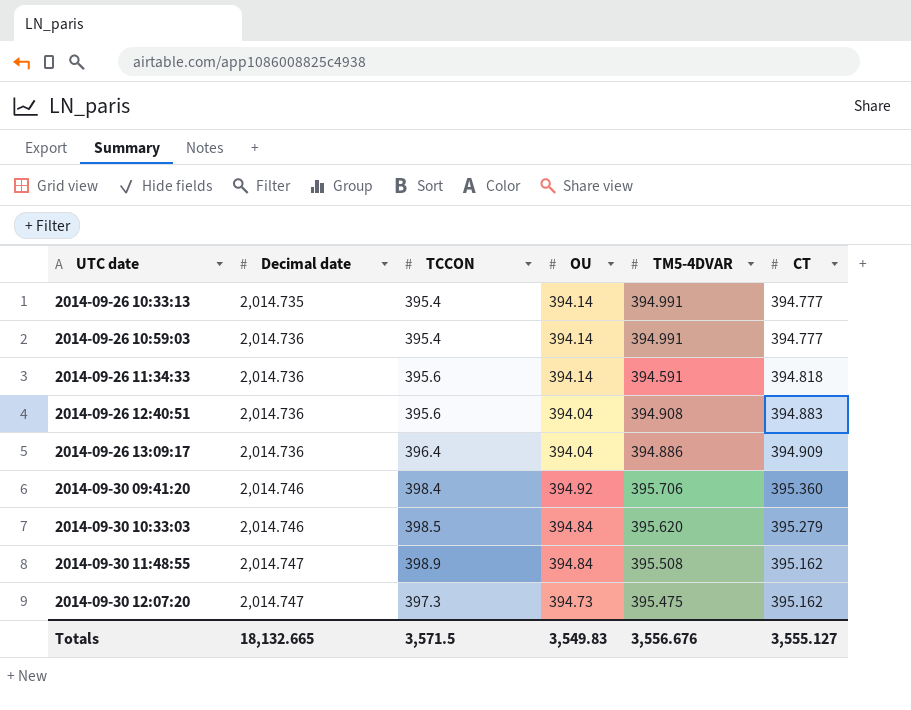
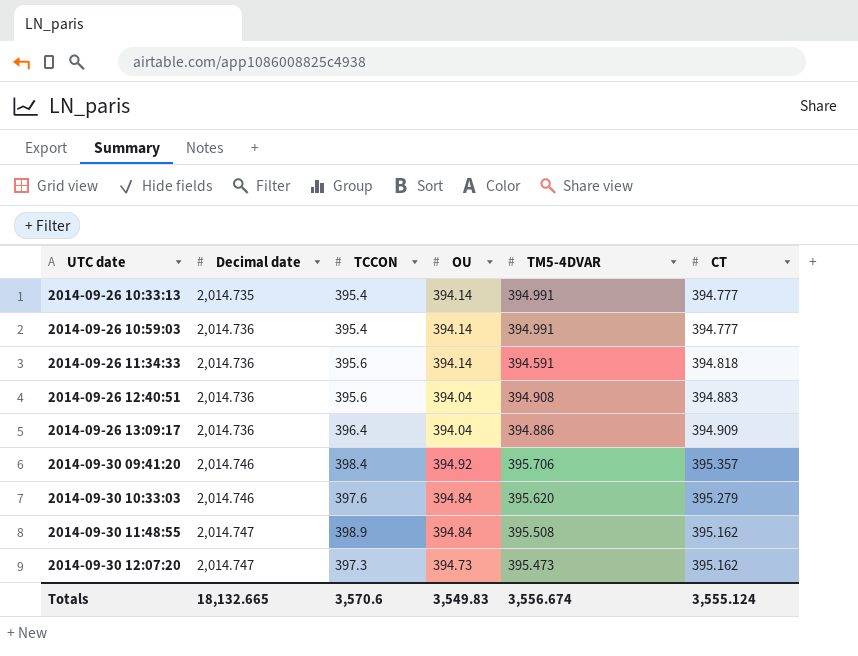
2014-09-30 09:41:20 | CT: 395.360 -> 395.357
2014-09-30 10:33:03 | TCCON: 398.5 -> 397.6
2014-09-30 12:07:20 | TM5-4DVAR: 395.475 -> 395.473
Totals | TCCON: 3,571.5 -> 3,570.6
Totals | TM5-4DVAR: 3,556.676 -> 3,556.674
Totals | CT: 3,555.127 -> 3,555.124

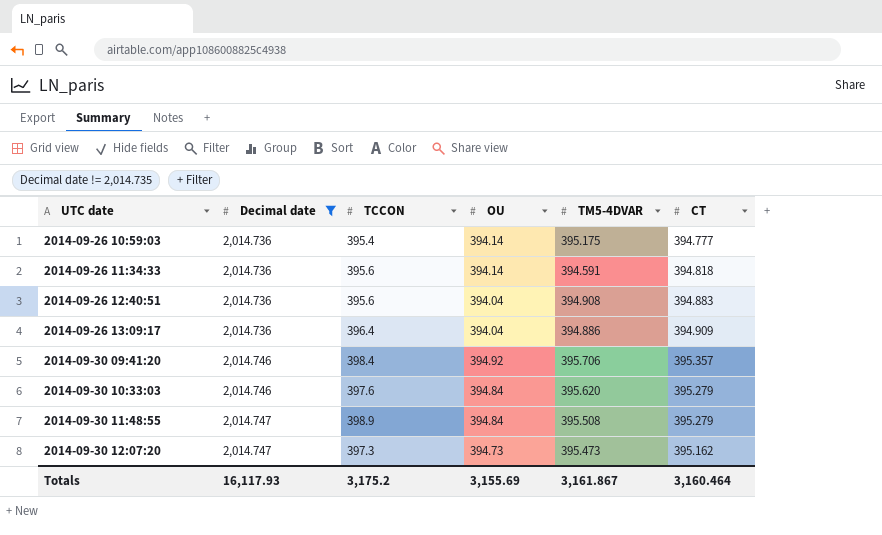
filter: none -> Decimal date != 2,014.735
2014-09-26 10:59:03 | TM5-4DVAR: 394.991 -> 395.175
2014-09-30 11:48:55 | CT: 395.162 -> 395.279
Totals | Decimal date: 18,132.665 -> 16,117.93
Totals | TCCON: 3,570.6 -> 3,175.2
Totals | OU: 3,549.83 -> 3,155.69
Totals | TM5-4DVAR: 3,556.674 -> 3,161.867
Totals | CT: 3,555.124 -> 3,160.464

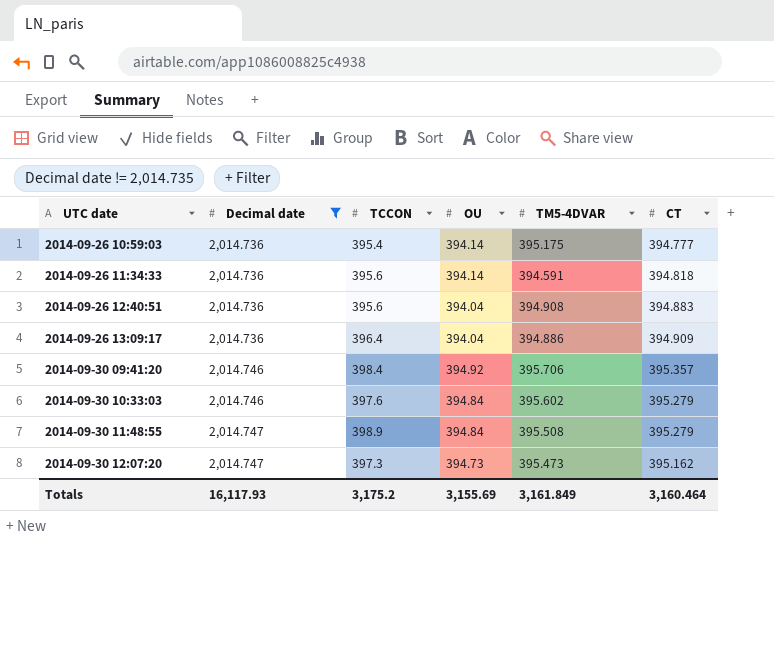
2014-09-30 10:33:03 | TM5-4DVAR: 395.620 -> 395.602
Totals | TM5-4DVAR: 3,161.867 -> 3,161.849

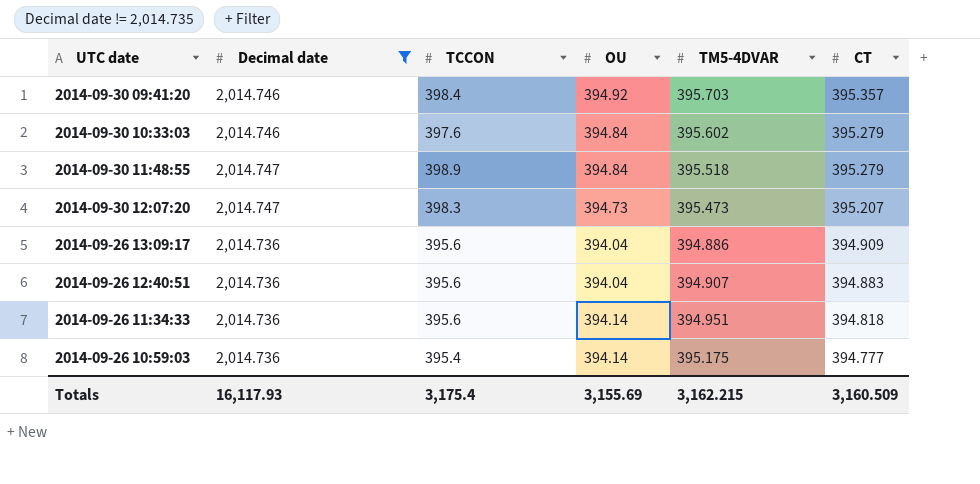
row order: UTC date ascending -> CT descending
2014-09-30 09:41:20 | TM5-4DVAR: 395.706 -> 395.703
2014-09-30 11:48:55 | TM5-4DVAR: 395.508 -> 395.518
2014-09-30 12:07:20 | TCCON: 397.3 -> 398.3
2014-09-30 12:07:20 | CT: 395.162 -> 395.207
2014-09-26 13:09:17 | TCCON: 396.4 -> 395.6
2014-09-26 12:40:51 | TM5-4DVAR: 394.908 -> 394.907
2014-09-26 11:34:33 | TM5-4DVAR: 394.591 -> 394.951
Totals | TCCON: 3,175.2 -> 3,175.4
Totals | TM5-4DVAR: 3,161.849 -> 3,162.215
Totals | CT: 3,160.464 -> 3,160.509

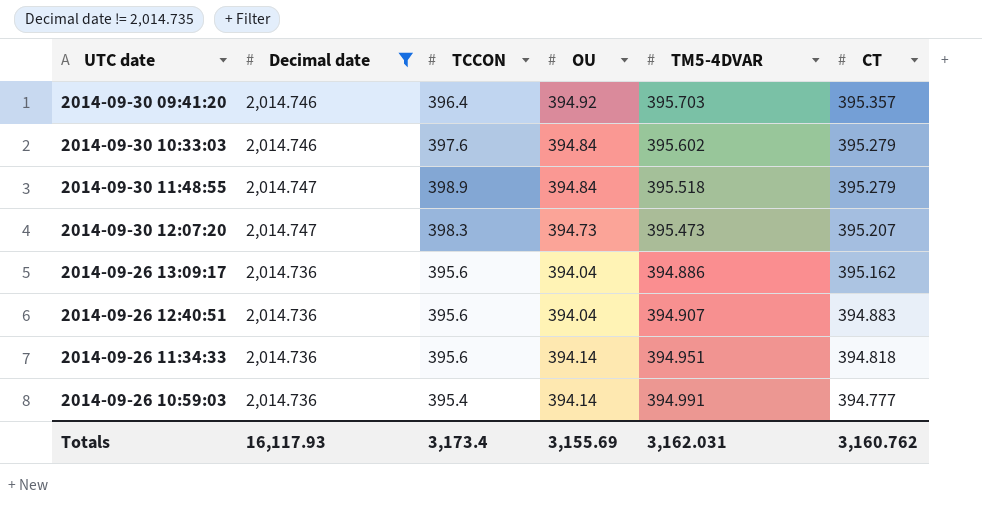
2014-09-30 09:41:20 | TCCON: 398.4 -> 396.4
2014-09-26 13:09:17 | CT: 394.909 -> 395.162
2014-09-26 10:59:03 | TM5-4DVAR: 395.175 -> 394.991
Totals | TCCON: 3,175.4 -> 3,173.4
Totals | TM5-4DVAR: 3,162.215 -> 3,162.031
Totals | CT: 3,160.509 -> 3,160.762

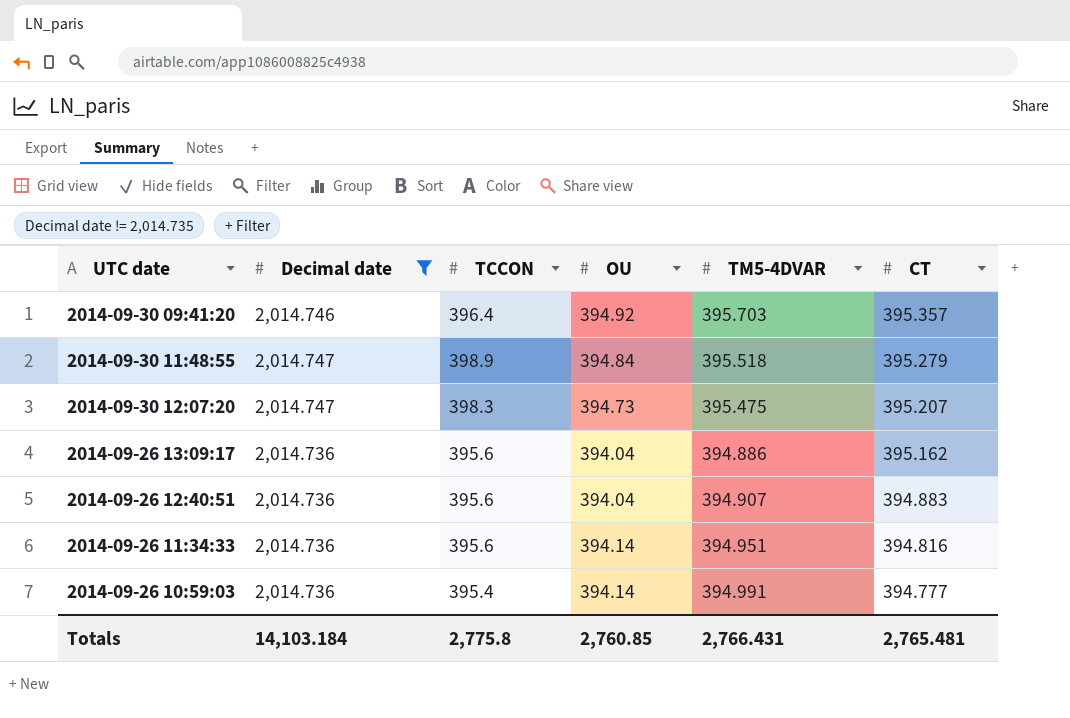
row 2014-09-30 10:33:03: 2,014.746 | 397.6 | 394.84 | 395.602 | 395.279 -> none
2014-09-30 12:07:20 | TM5-4DVAR: 395.473 -> 395.475
2014-09-26 11:34:33 | CT: 394.818 -> 394.816
Totals | Decimal date: 16,117.93 -> 14,103.184
Totals | TCCON: 3,173.4 -> 2,775.8
Totals | OU: 3,155.69 -> 2,760.85
Totals | TM5-4DVAR: 3,162.031 -> 2,766.431
Totals | CT: 3,160.762 -> 2,765.481

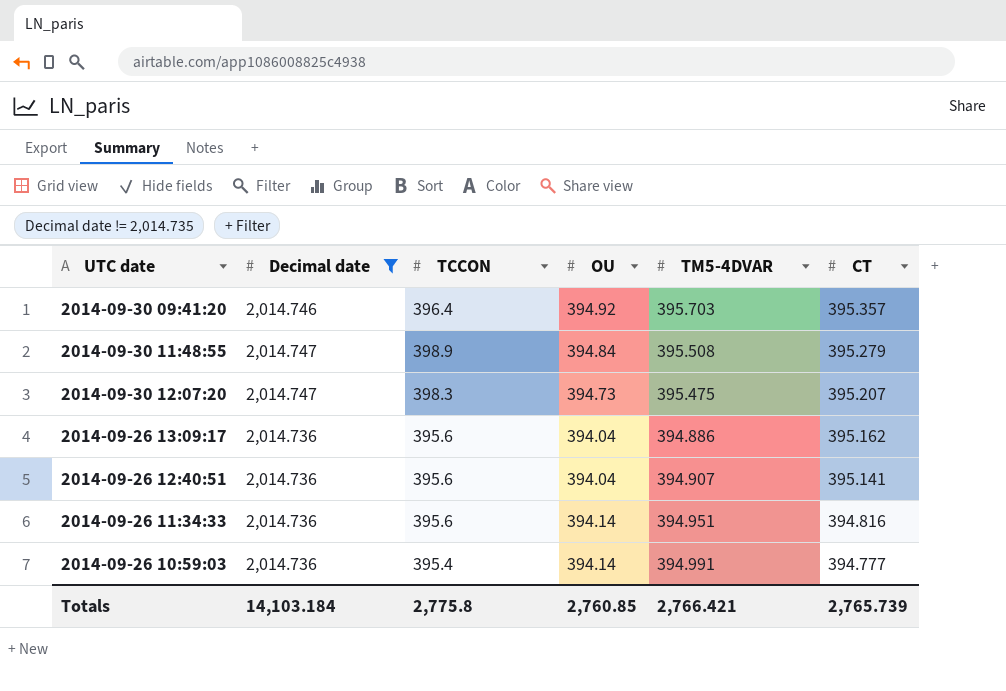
2014-09-30 11:48:55 | TM5-4DVAR: 395.518 -> 395.508
2014-09-26 12:40:51 | CT: 394.883 -> 395.141
Totals | TM5-4DVAR: 2,766.431 -> 2,766.421
Totals | CT: 2,765.481 -> 2,765.739

